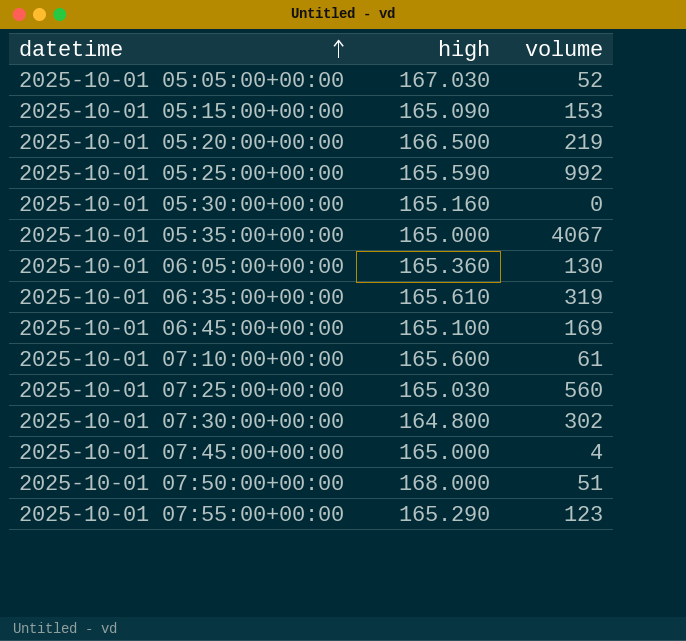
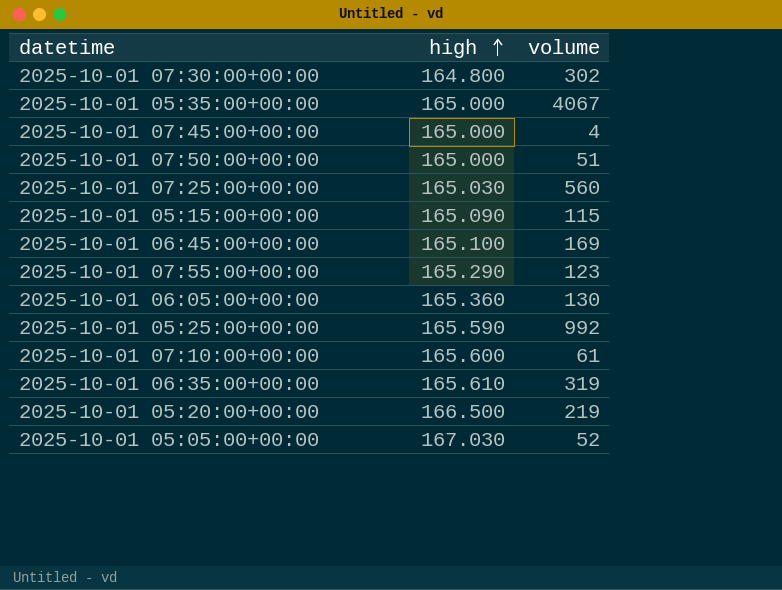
row order: datetime ascending -> high ascending
row 2025-10-01 05:30:00+00:00: 165.160 | 0 -> none
2025-10-01 07:50:00+00:00 | high: 168.000 -> 165.000
2025-10-01 05:15:00+00:00 | volume: 153 -> 115

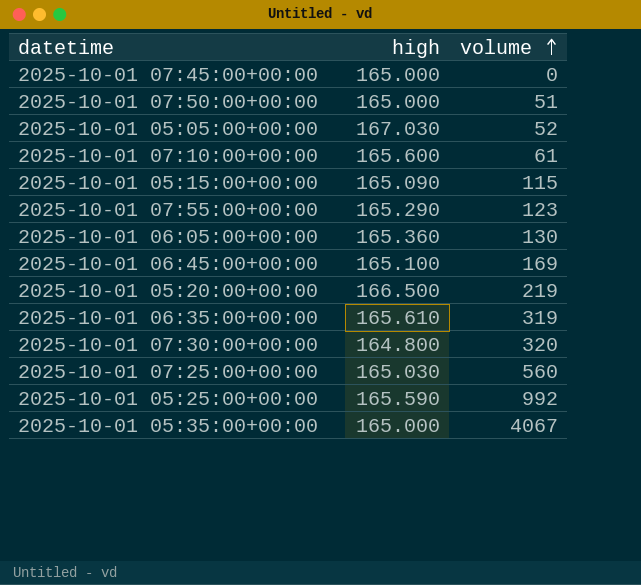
row order: high ascending -> volume ascending
2025-10-01 07:45:00+00:00 | volume: 4 -> 0
2025-10-01 07:30:00+00:00 | volume: 302 -> 320

